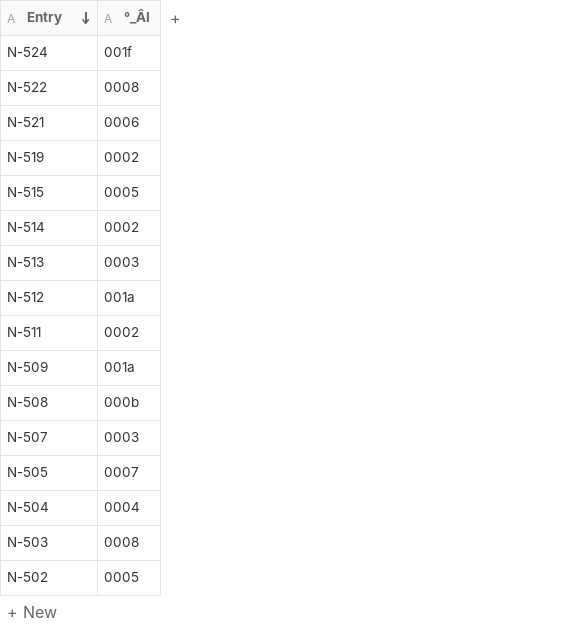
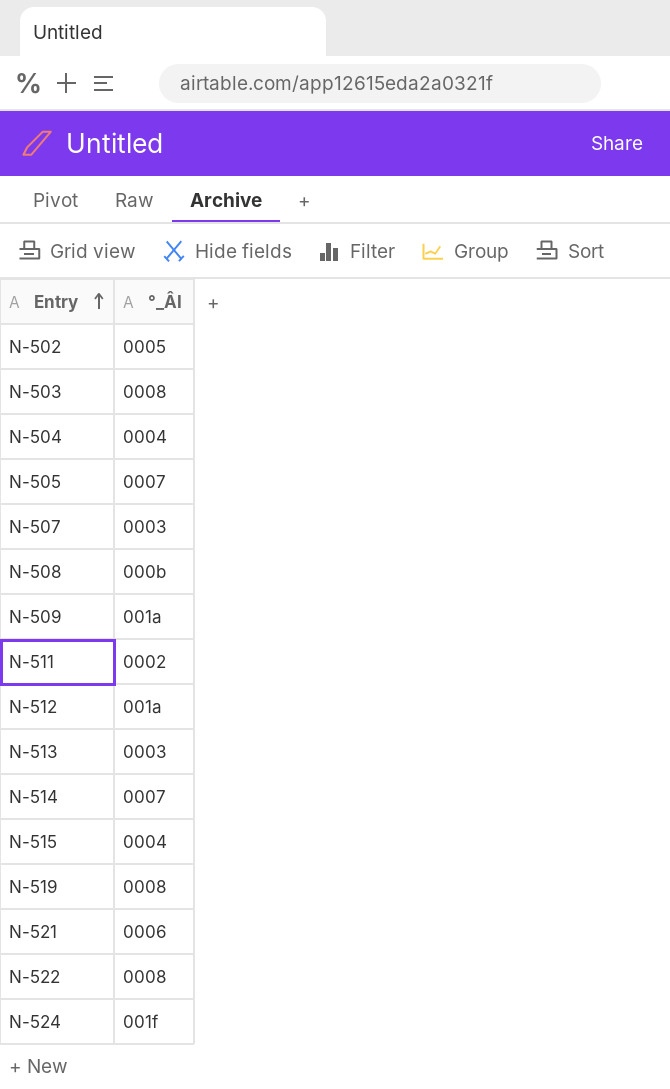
row order: Entry descending -> Entry ascending
N-514 | °_ÂI: 0002 -> 0007
N-515 | °_ÂI: 0005 -> 0004
N-519 | °_ÂI: 0002 -> 0008

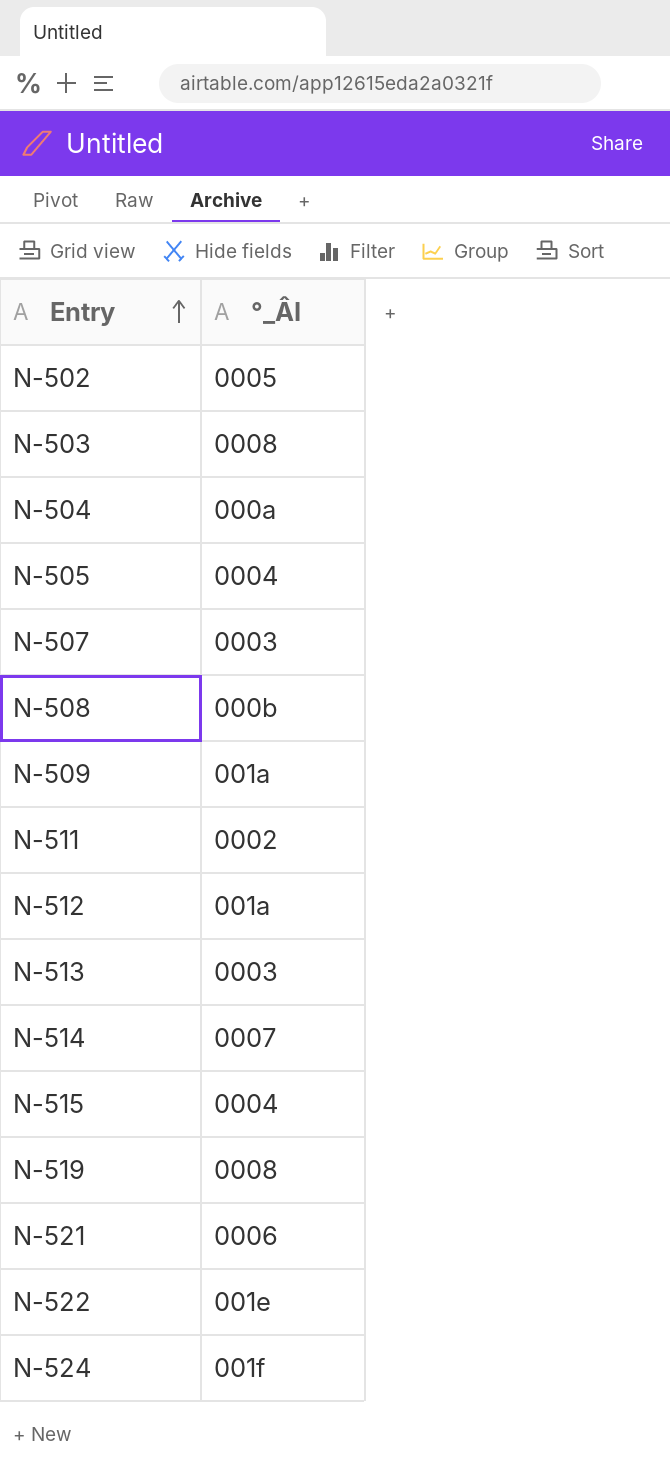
N-504 | °_ÂI: 0004 -> 000a
N-505 | °_ÂI: 0007 -> 0004
N-522 | °_ÂI: 0008 -> 001e

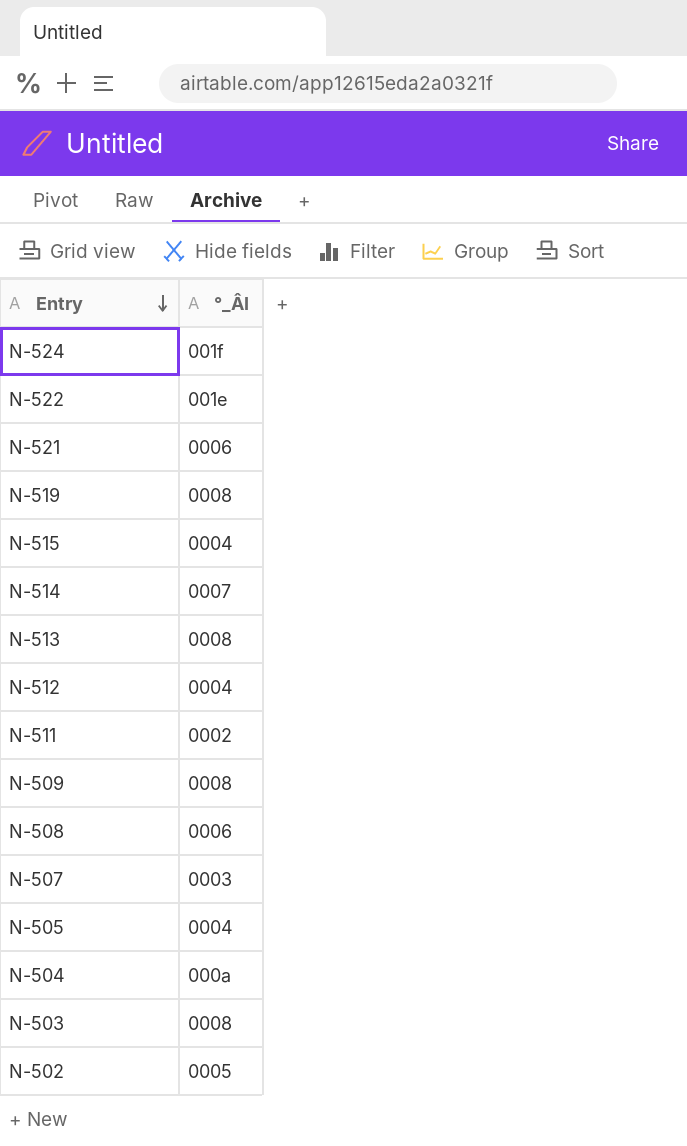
row order: Entry ascending -> Entry descending
N-513 | °_ÂI: 0003 -> 0008
N-512 | °_ÂI: 001a -> 0004
N-509 | °_ÂI: 001a -> 0008
N-508 | °_ÂI: 000b -> 0006

